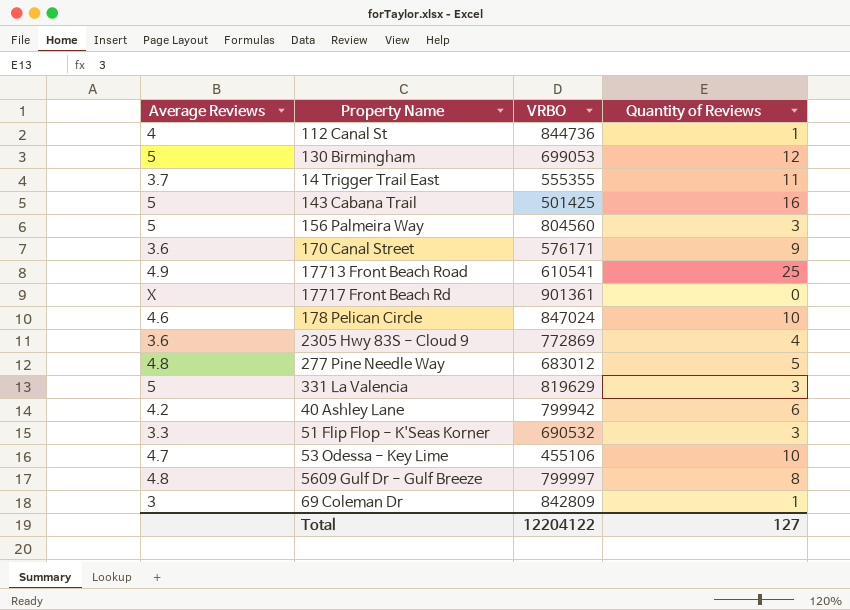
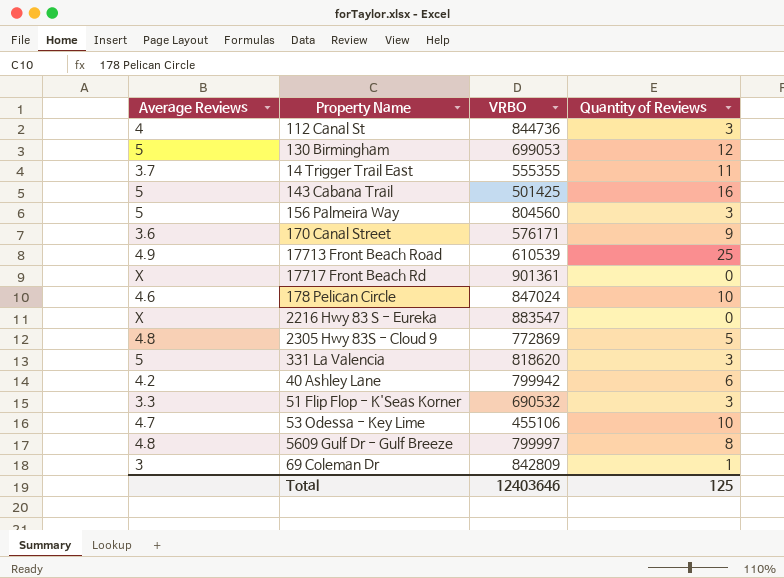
row 277 Pine Needle Way: 4.8 | 683012 | 5 -> none
112 Canal St | Quantity of Reviews: 1 -> 3
17713 Front Beach Road | VRBO: 610541 -> 610539
row 2216 Hwy 83 S - Eureka: none -> X | 883547 | 0
2305 Hwy 83S - Cloud 9 | Average Reviews: 3.6 -> 4.8
2305 Hwy 83S - Cloud 9 | Quantity of Reviews: 4 -> 5
331 La Valencia | VRBO: 819629 -> 818620
Total | VRBO: 12204122 -> 12403646
Total | Quantity of Reviews: 127 -> 125

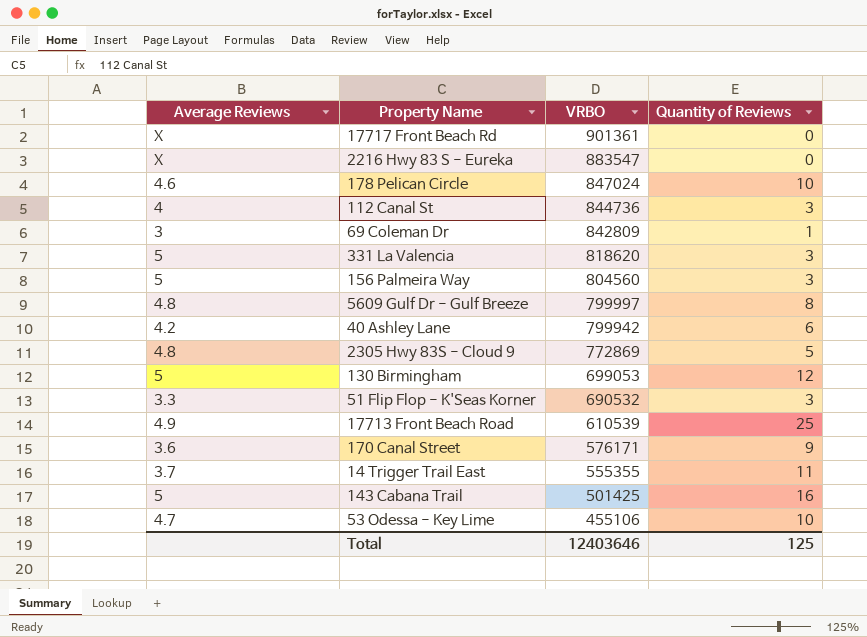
row order: none -> VRBO descending

